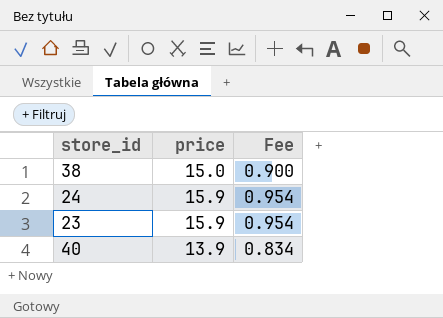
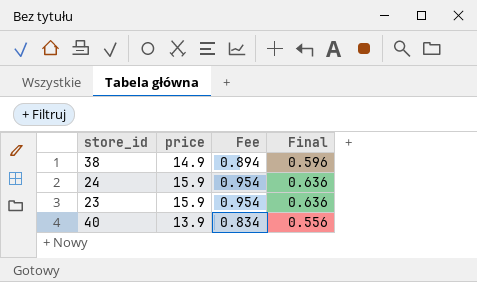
column Final | formula: none -> [price] * 0.04
38 | price: 15.0 -> 14.9
38 | Fee: 0.900 -> 0.894

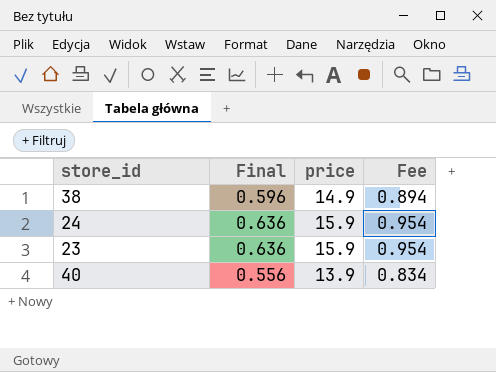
column Final | position: 4 -> 2

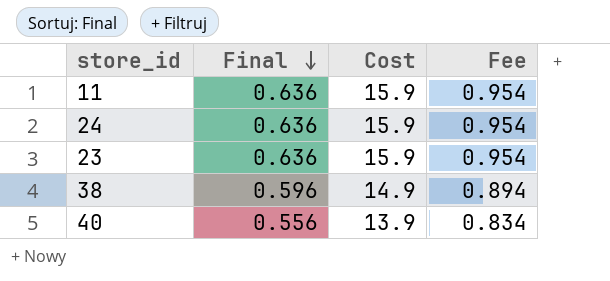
row order: none -> Final descending
column name: price -> Cost
row 11: none -> 0.636 | 15.9 | 0.954

